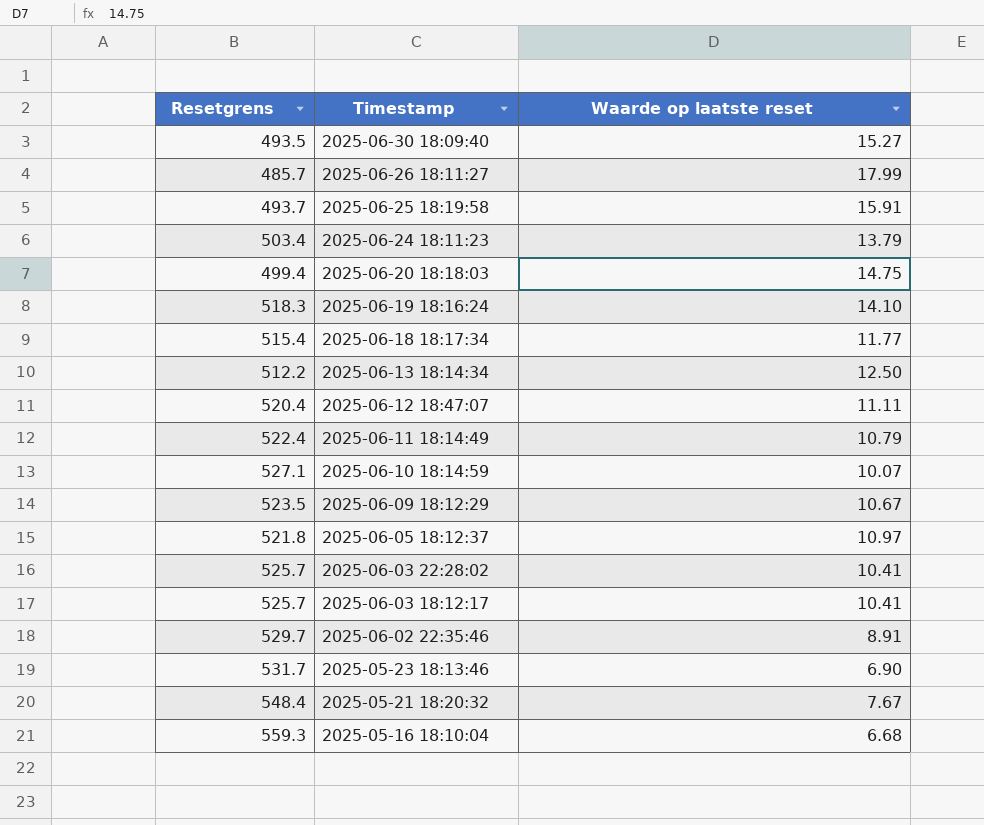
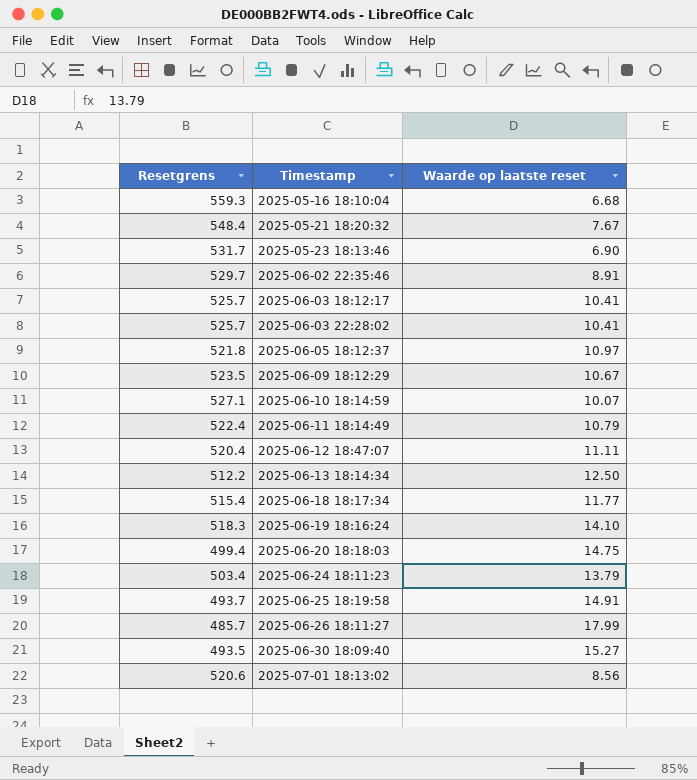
row order: Timestamp descending -> Timestamp ascending
2025-06-25 18:19:58 | Waarde op laatste reset: 15.91 -> 14.91
row 2025-07-01 18:13:02: none -> 520.6 | 8.56

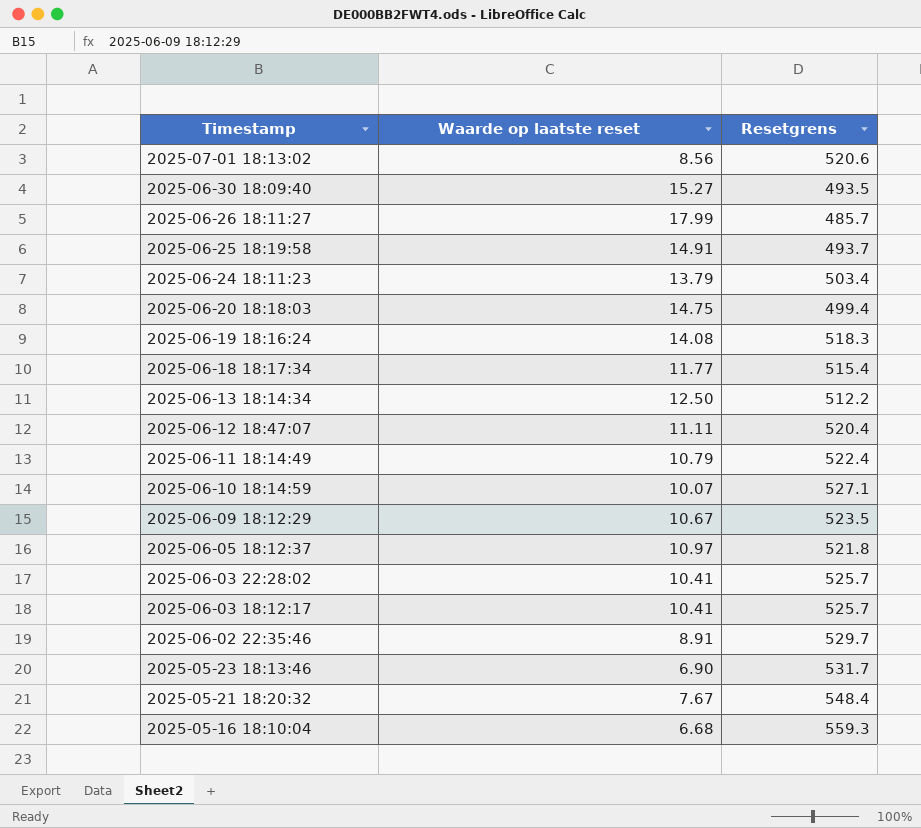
row order: Timestamp ascending -> Timestamp descending
column Resetgrens | position: 1 -> 3
2025-06-19 18:16:24 | Waarde op laatste reset: 14.10 -> 14.08

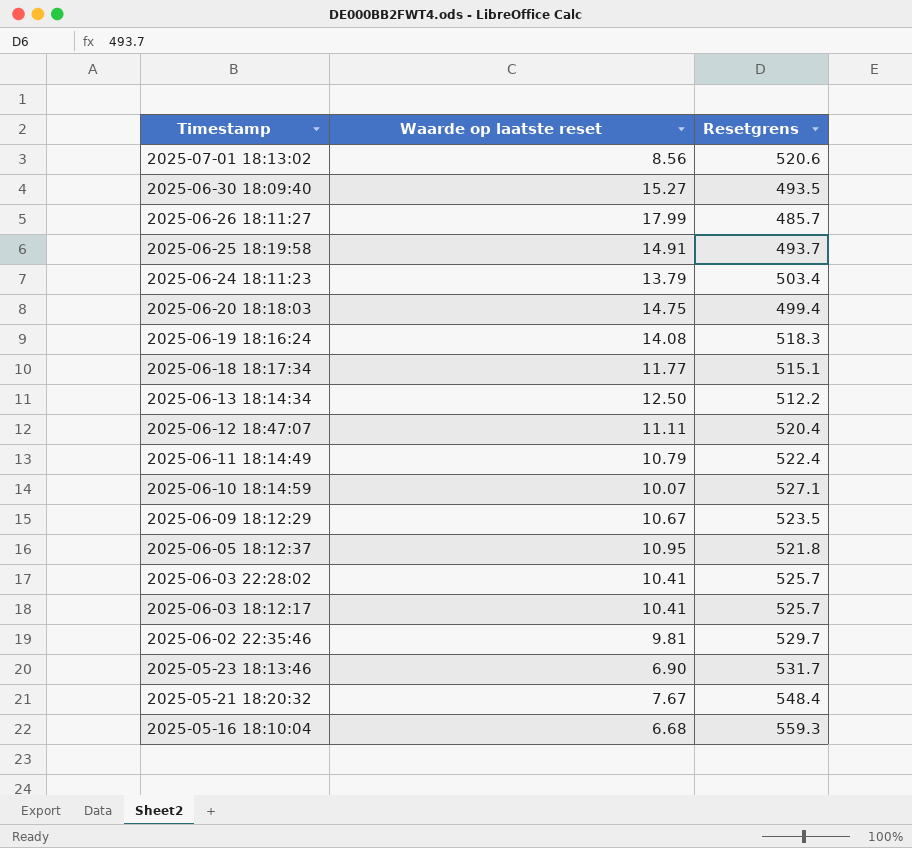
2025-06-18 18:17:34 | Resetgrens: 515.4 -> 515.1
2025-06-05 18:12:37 | Waarde op laatste reset: 10.97 -> 10.95
2025-06-02 22:35:46 | Waarde op laatste reset: 8.91 -> 9.81

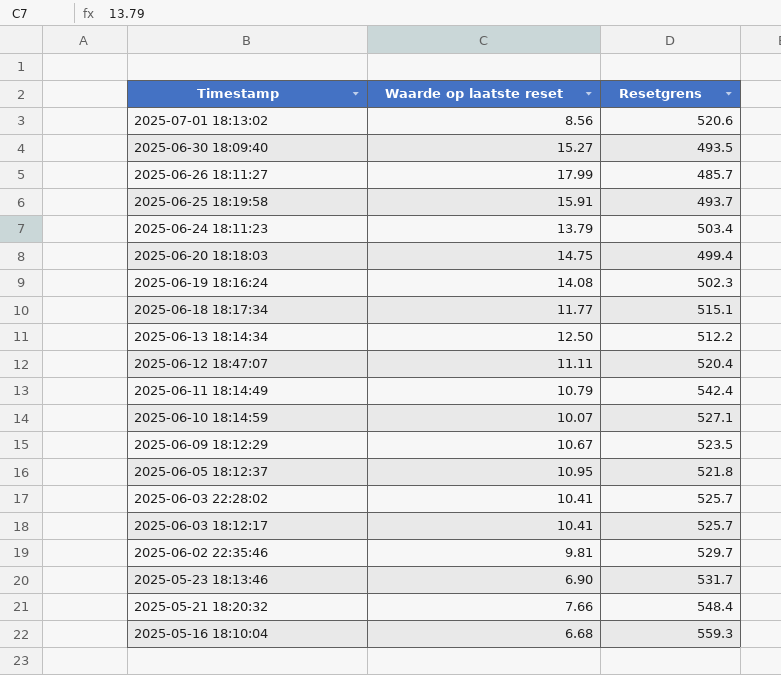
2025-06-25 18:19:58 | Waarde op laatste reset: 14.91 -> 15.91
2025-06-19 18:16:24 | Resetgrens: 518.3 -> 502.3
2025-06-11 18:14:49 | Resetgrens: 522.4 -> 542.4
2025-05-21 18:20:32 | Waarde op laatste reset: 7.67 -> 7.66

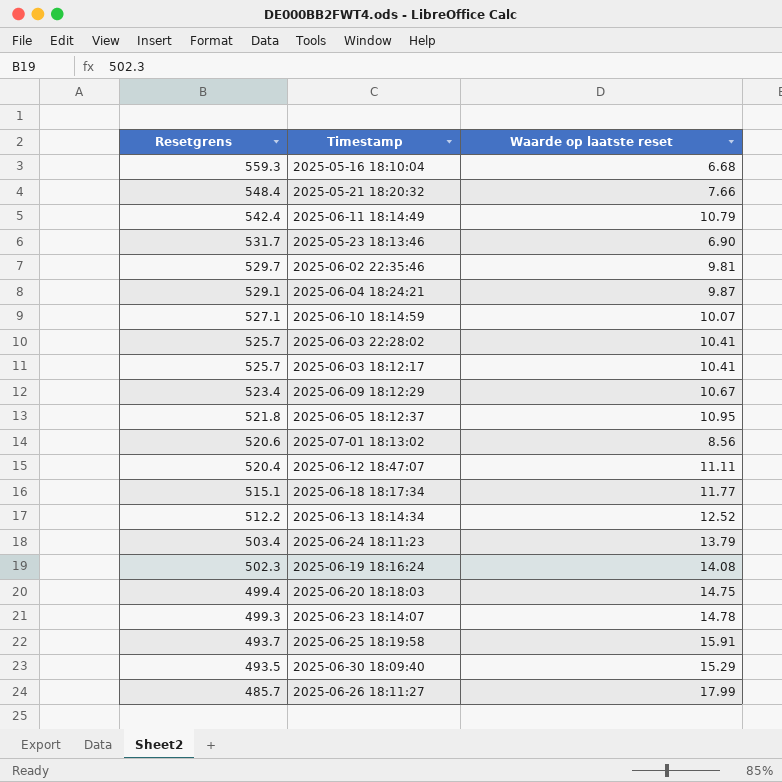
row order: Timestamp descending -> Resetgrens descending
column Resetgrens | position: 3 -> 1
row 2025-06-04 18:24:21: none -> 529.1 | 9.87
2025-06-09 18:12:29 | Resetgrens: 523.5 -> 523.4
2025-06-13 18:14:34 | Waarde op laatste reset: 12.50 -> 12.52
row 2025-06-23 18:14:07: none -> 499.3 | 14.78
2025-06-30 18:09:40 | Waarde op laatste reset: 15.27 -> 15.29

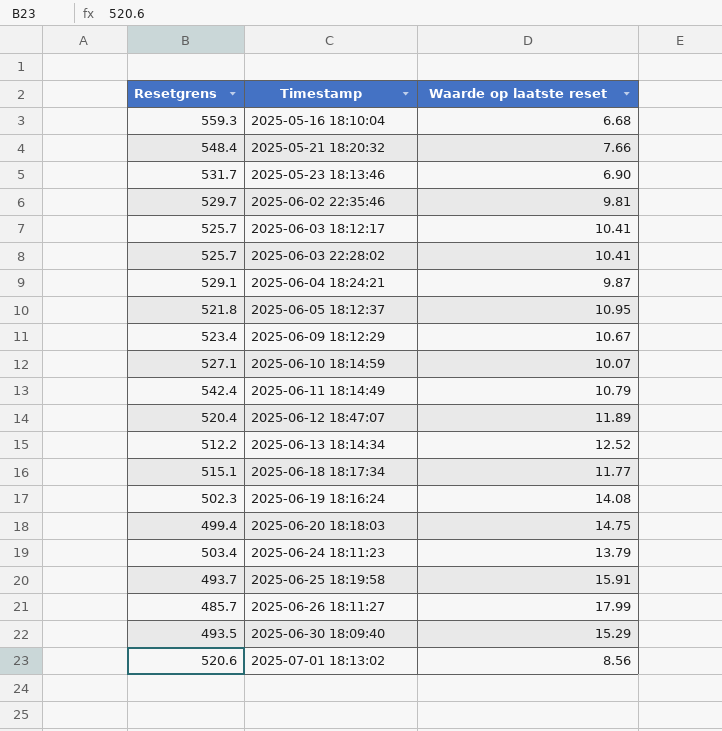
row order: Resetgrens descending -> Timestamp ascending
row 2025-06-23 18:14:07: 499.3 | 14.78 -> none
2025-06-12 18:47:07 | Waarde op laatste reset: 11.11 -> 11.89

